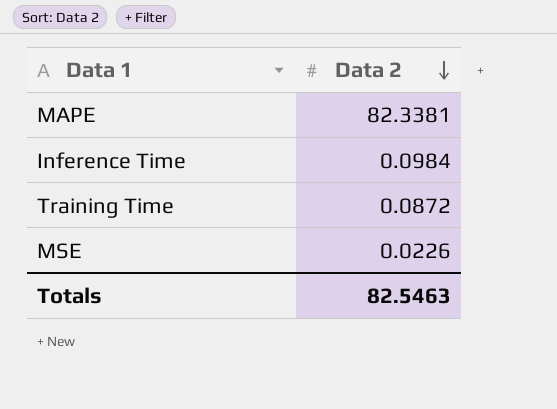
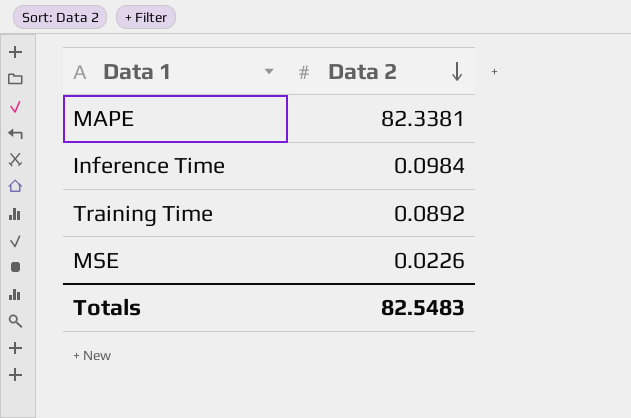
Training Time | Data 2: 0.0872 -> 0.0892
Totals | Data 2: 82.5463 -> 82.5483

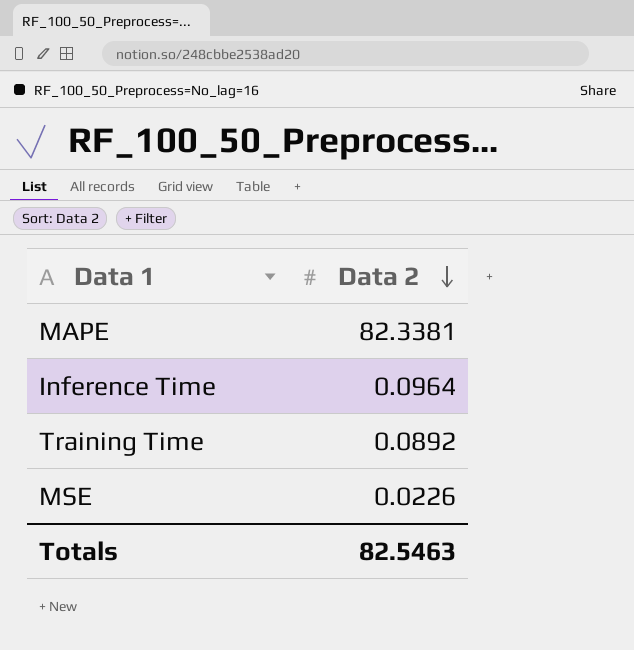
Inference Time | Data 2: 0.0984 -> 0.0964
Totals | Data 2: 82.5483 -> 82.5463

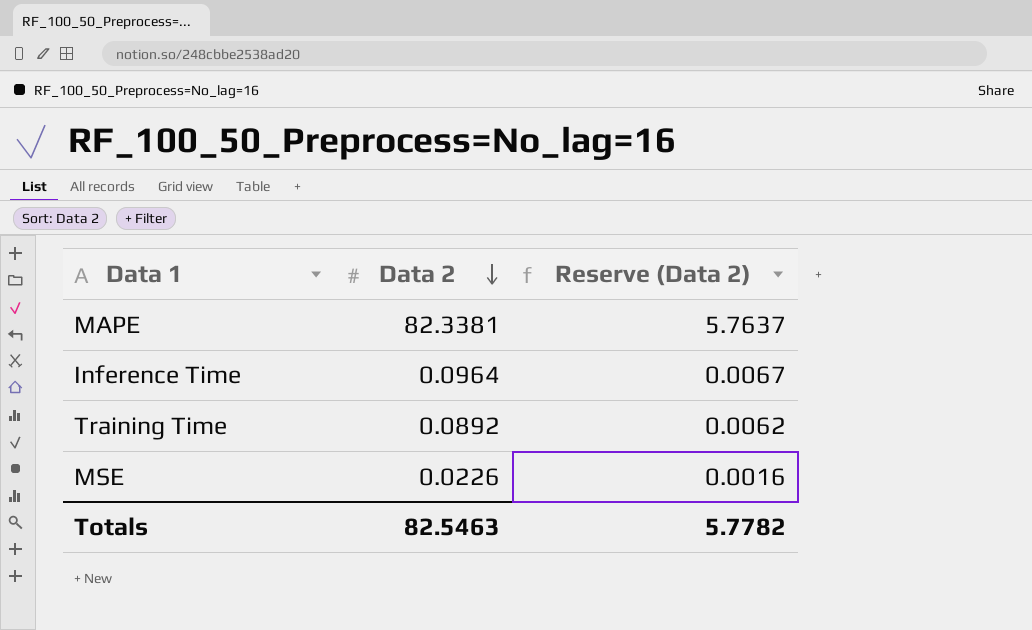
column Reserve (Data 2) | formula: none -> [Data 2] * 0.07

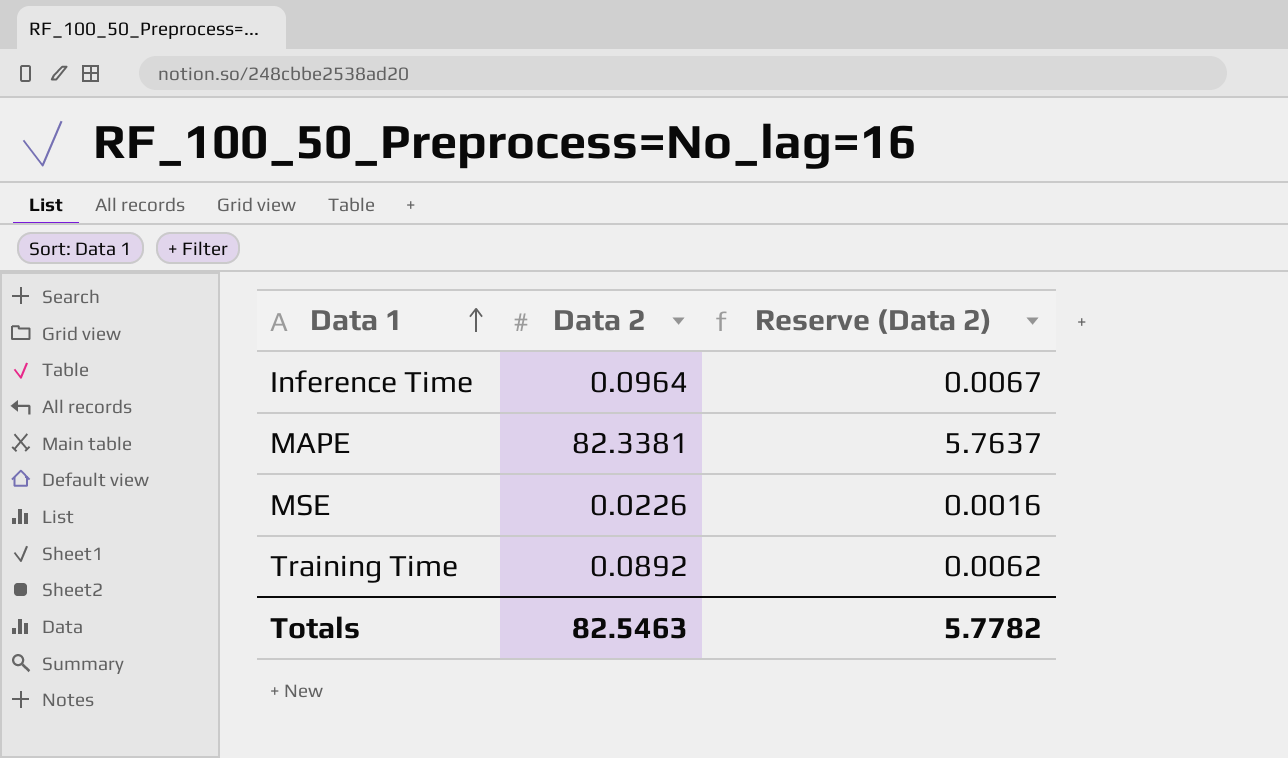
row order: Data 2 descending -> Data 1 ascending

